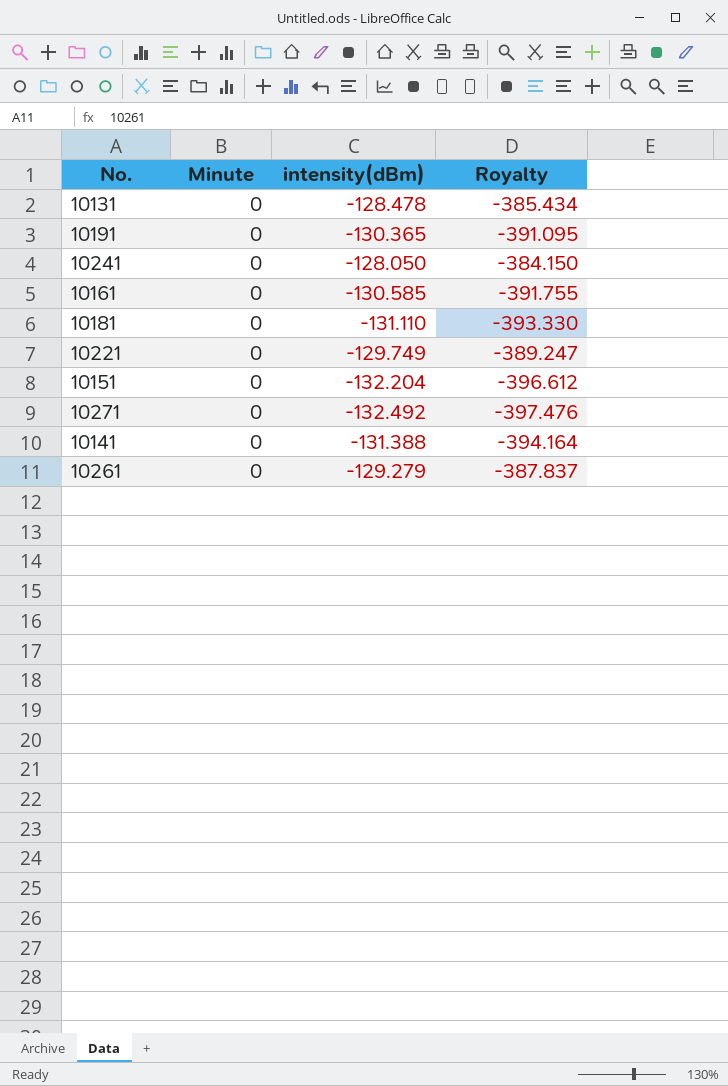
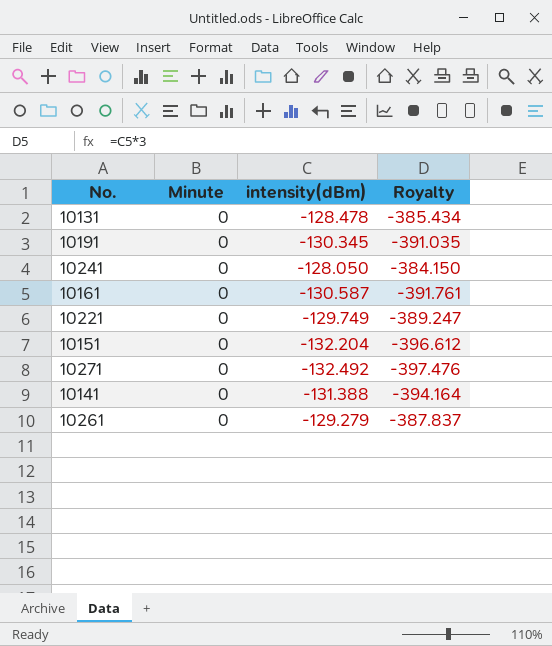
row 10181: 0 | -131.110 | -393.330 -> none
10191 | intensity(dBm): -130.365 -> -130.345
10191 | Royalty: -391.095 -> -391.035
10161 | intensity(dBm): -130.585 -> -130.587
10161 | Royalty: -391.755 -> -391.761

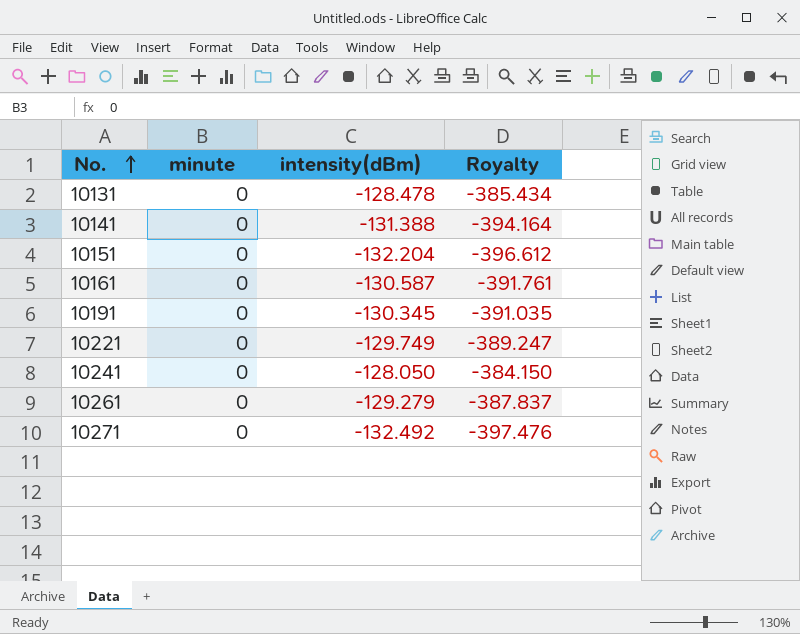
row order: none -> No. ascending
column name: Minute -> minute

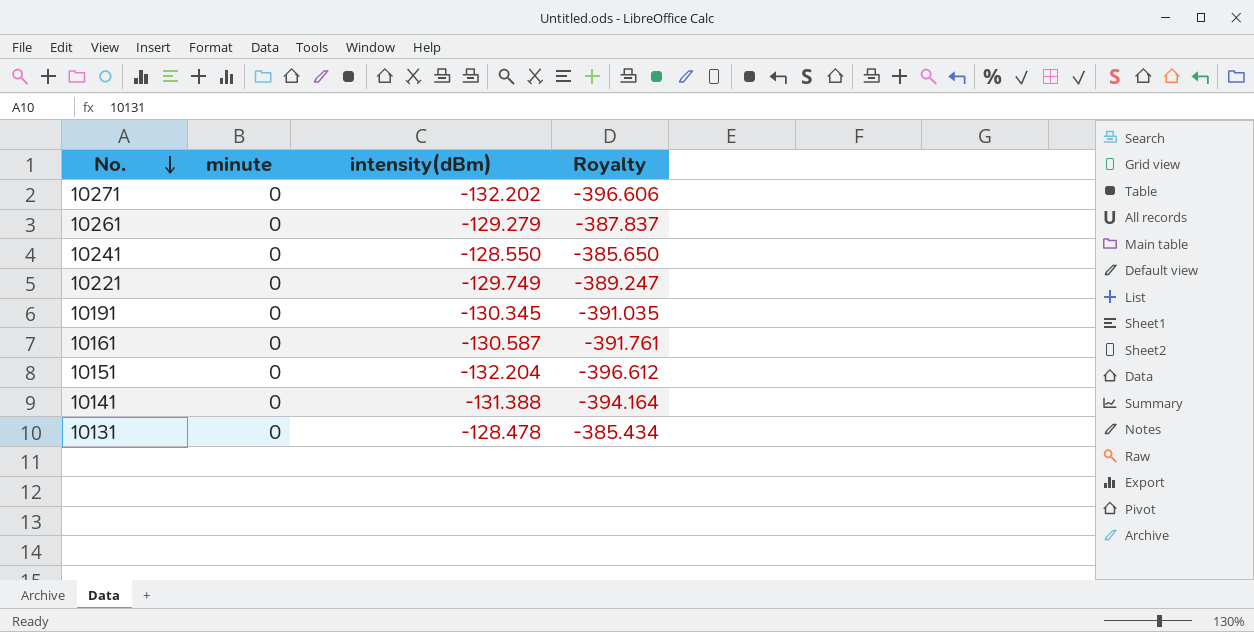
row order: No. ascending -> No. descending
10271 | intensity(dBm): -132.492 -> -132.202
10271 | Royalty: -397.476 -> -396.606
10241 | intensity(dBm): -128.050 -> -128.550
10241 | Royalty: -384.150 -> -385.650

